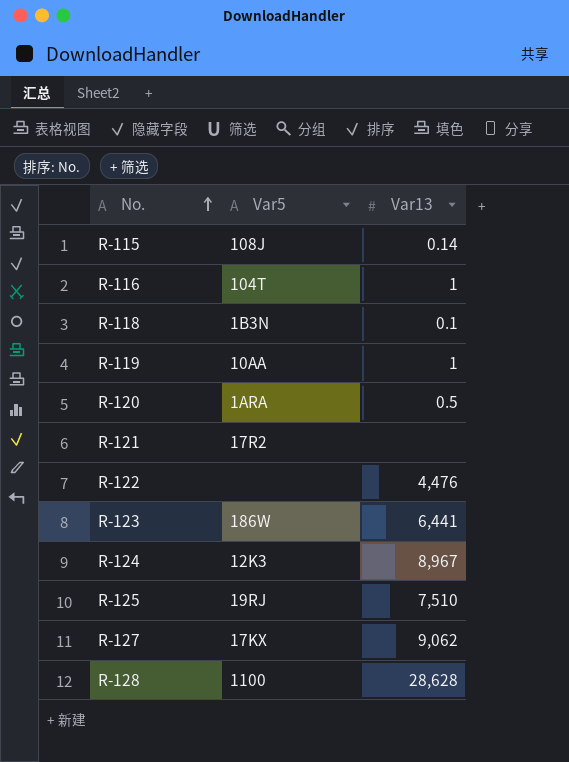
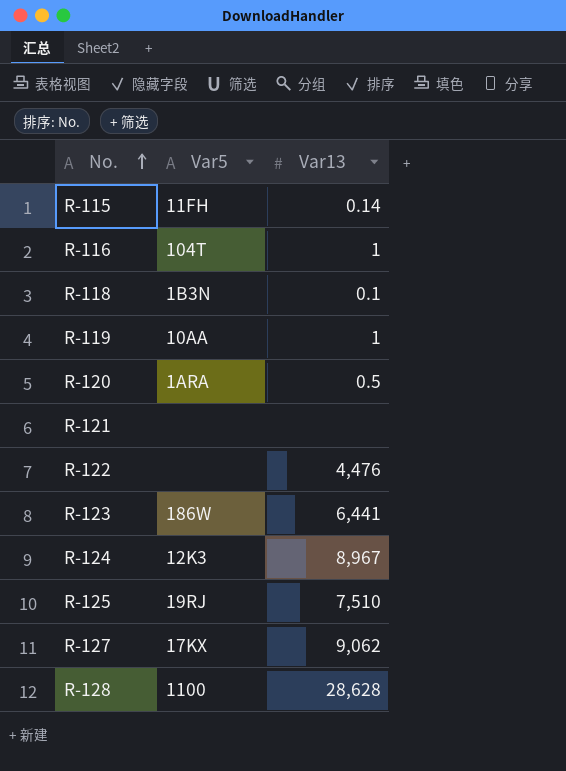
R-115 | Var5: 108J -> 11FH
R-121 | Var5: 17R2 -> none

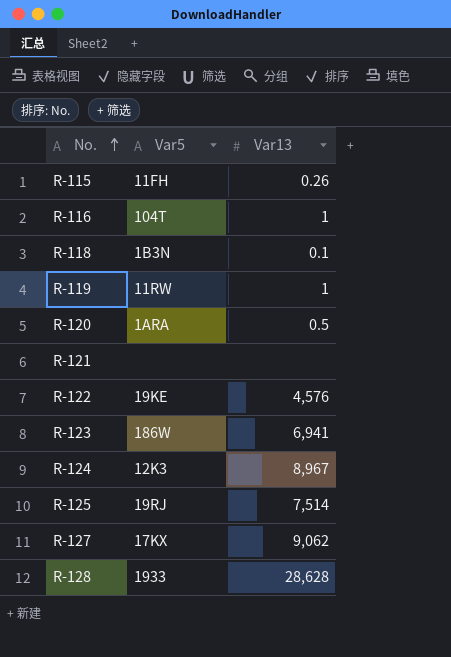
R-115 | Var13: 0.14 -> 0.26
R-119 | Var5: 10AA -> 11RW
R-122 | Var5: none -> 19KE
R-122 | Var13: 4,476 -> 4,576
R-123 | Var13: 6,441 -> 6,941
R-125 | Var13: 7,510 -> 7,514
R-128 | Var5: 1100 -> 1933

